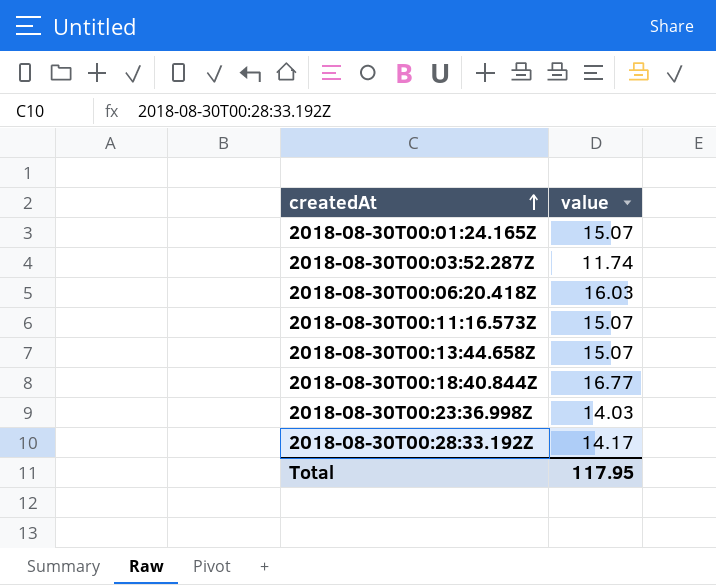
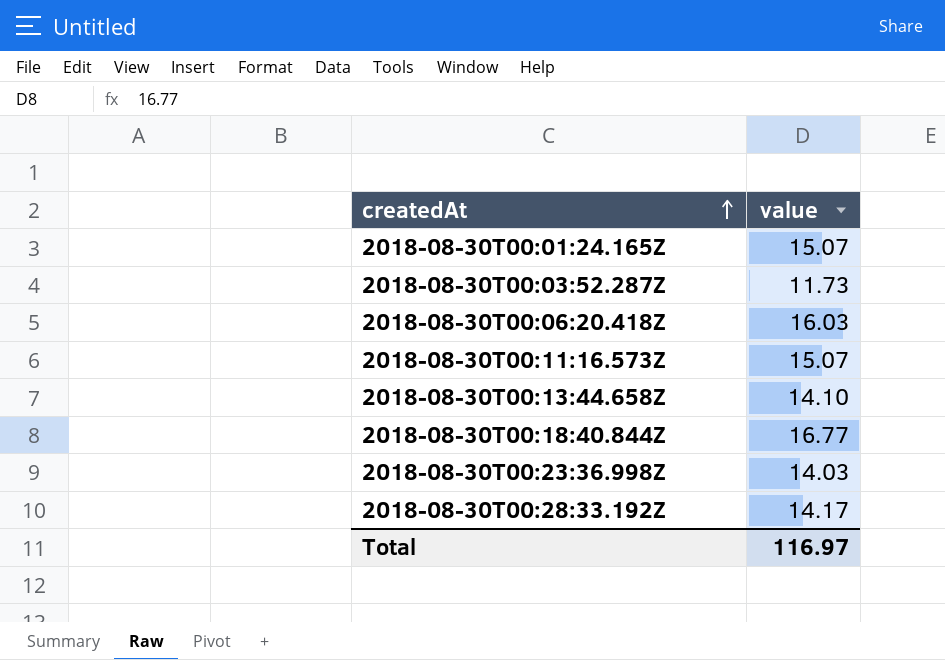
2018-08-30T00:03:52.287Z | value: 11.74 -> 11.73
2018-08-30T00:13:44.658Z | value: 15.07 -> 14.10
Total | value: 117.95 -> 116.97

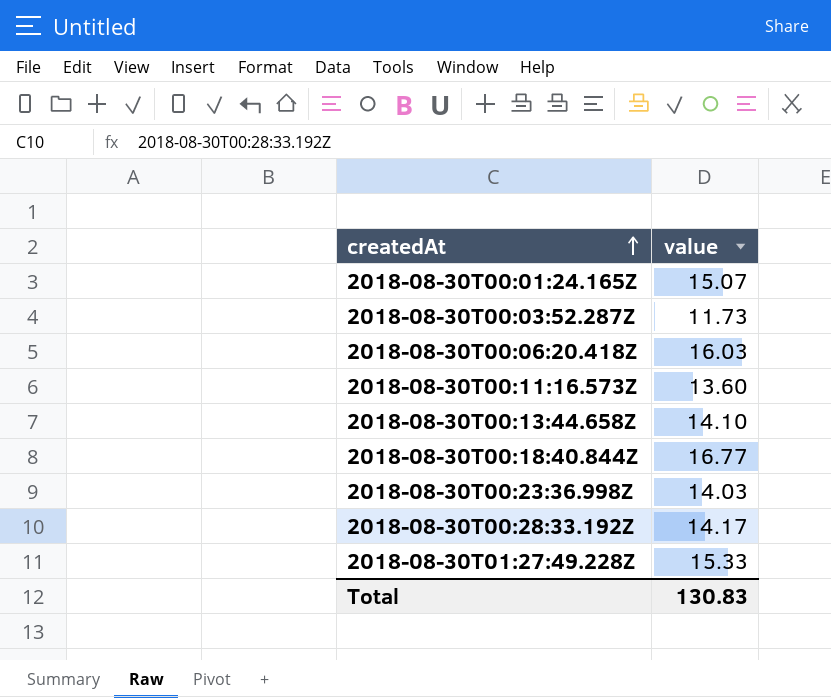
2018-08-30T00:11:16.573Z | value: 15.07 -> 13.60
row 2018-08-30T01:27:49.228Z: none -> 15.33
Total | value: 116.97 -> 130.83

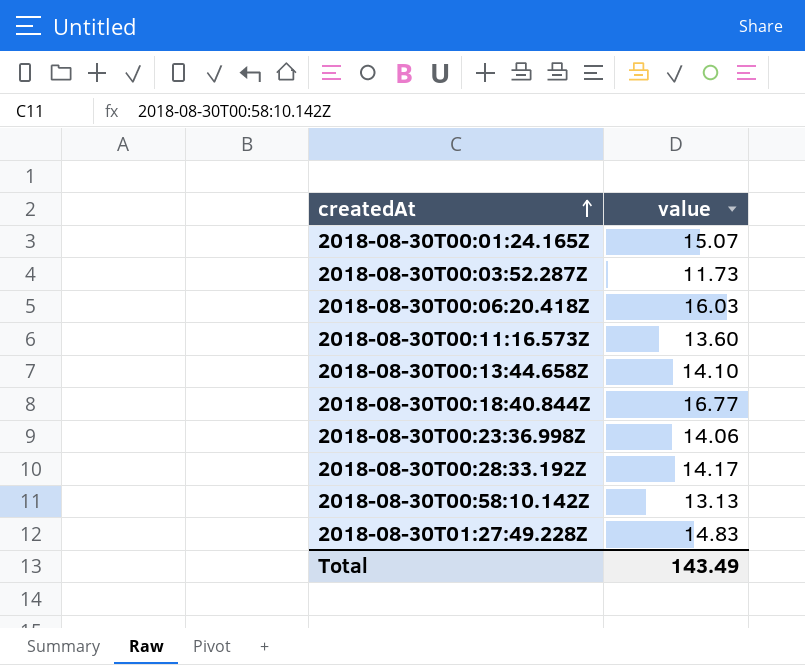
2018-08-30T00:23:36.998Z | value: 14.03 -> 14.06
row 2018-08-30T00:58:10.142Z: none -> 13.13
2018-08-30T01:27:49.228Z | value: 15.33 -> 14.83
Total | value: 130.83 -> 143.49

